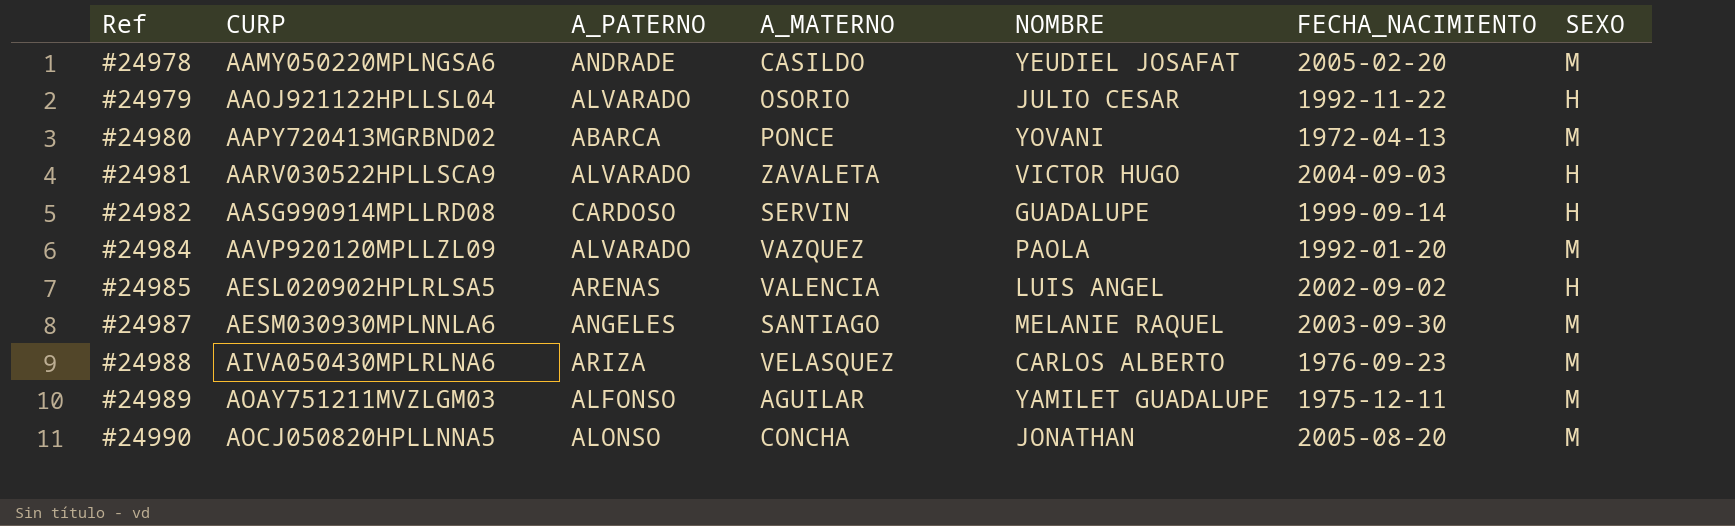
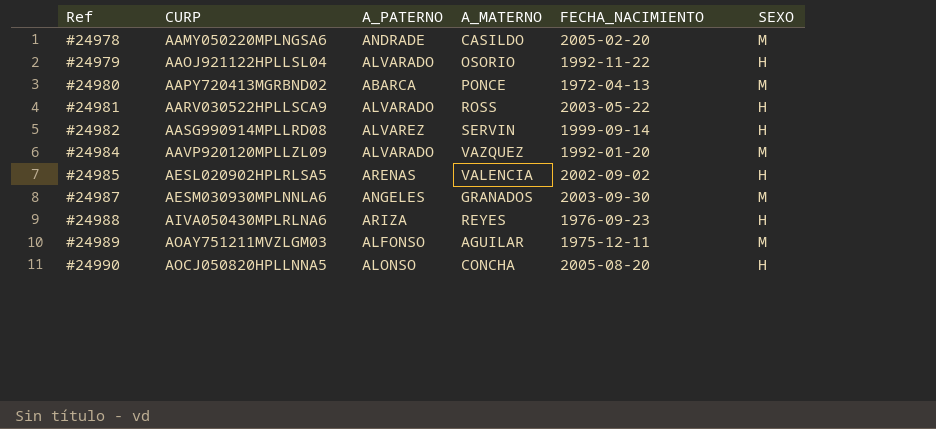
column NOMBRE | position: 5 -> none
#24981 | A_MATERNO: ZAVALETA -> ROSS
#24981 | FECHA_NACIMIENTO: 2004-09-03 -> 2003-05-22
#24982 | A_PATERNO: CARDOSO -> ALVAREZ
#24987 | A_MATERNO: SANTIAGO -> GRANADOS
#24988 | A_MATERNO: VELASQUEZ -> REYES
#24988 | SEXO: M -> H
#24990 | SEXO: M -> H

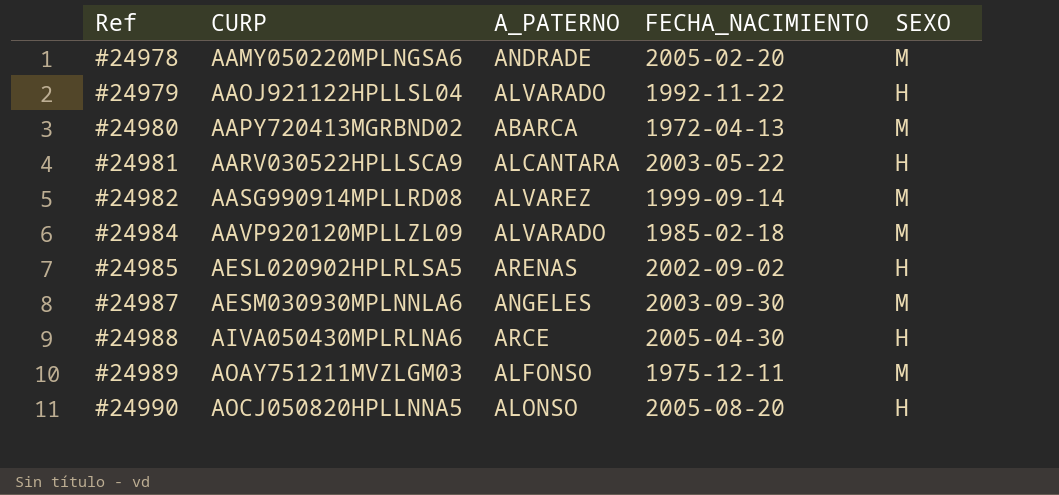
column A_MATERNO | position: 4 -> none
#24981 | A_PATERNO: ALVARADO -> ALCANTARA
#24982 | SEXO: H -> M
#24984 | FECHA_NACIMIENTO: 1992-01-20 -> 1985-02-18
#24988 | A_PATERNO: ARIZA -> ARCE
#24988 | FECHA_NACIMIENTO: 1976-09-23 -> 2005-04-30

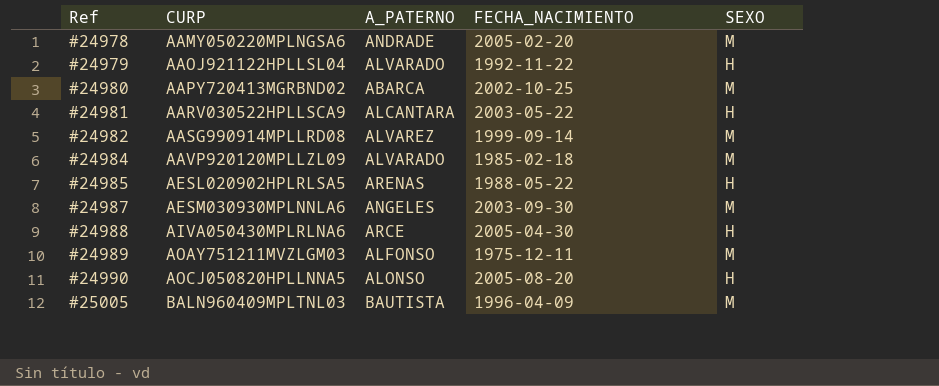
#24980 | FECHA_NACIMIENTO: 1972-04-13 -> 2002-10-25
#24985 | FECHA_NACIMIENTO: 2002-09-02 -> 1988-05-22
row #25005: none -> BALN960409MPLTNL03 | BAUTISTA | 1996-04-09 | M

